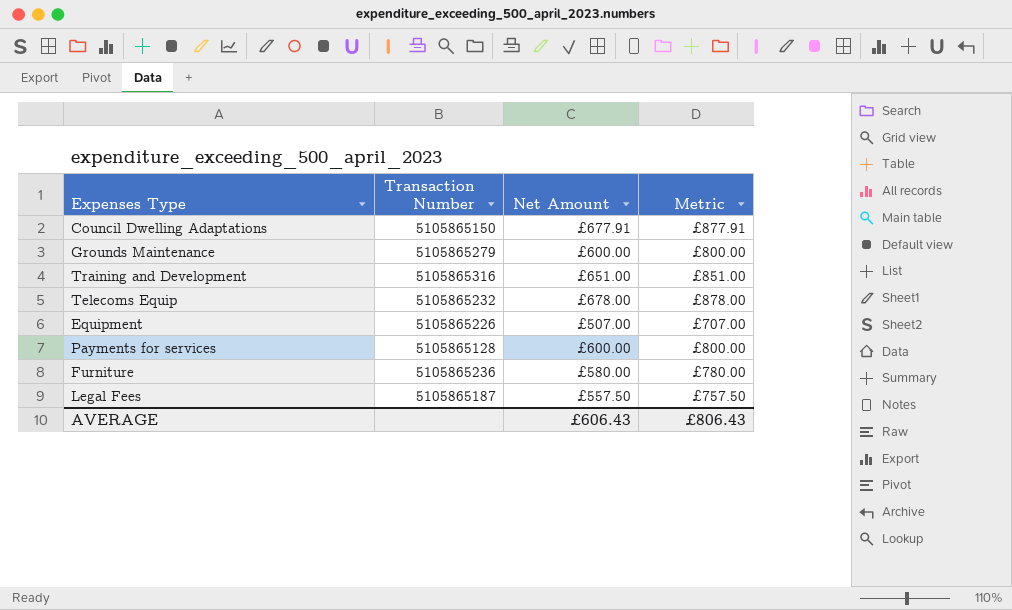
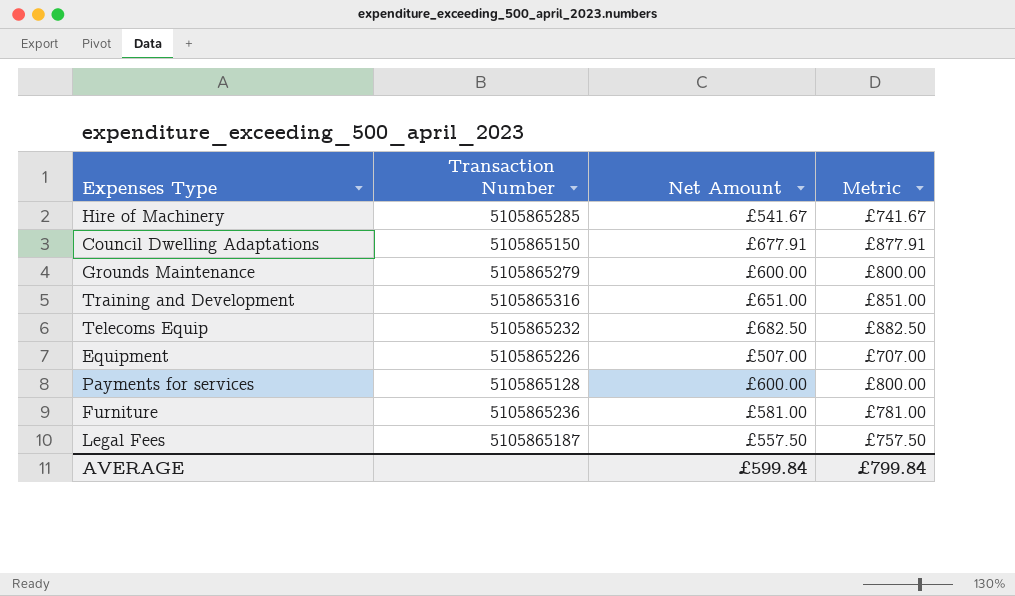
row Hire of Machinery: none -> 5105865285 | £541.67 | £741.67
Telecoms Equip | Net Amount: £678.00 -> £682.50
Telecoms Equip | Metric: £878.00 -> £882.50
Furniture | Net Amount: £580.00 -> £581.00
Furniture | Metric: £780.00 -> £781.00
AVERAGE | Net Amount: £606.43 -> £599.84
AVERAGE | Metric: £806.43 -> £799.84

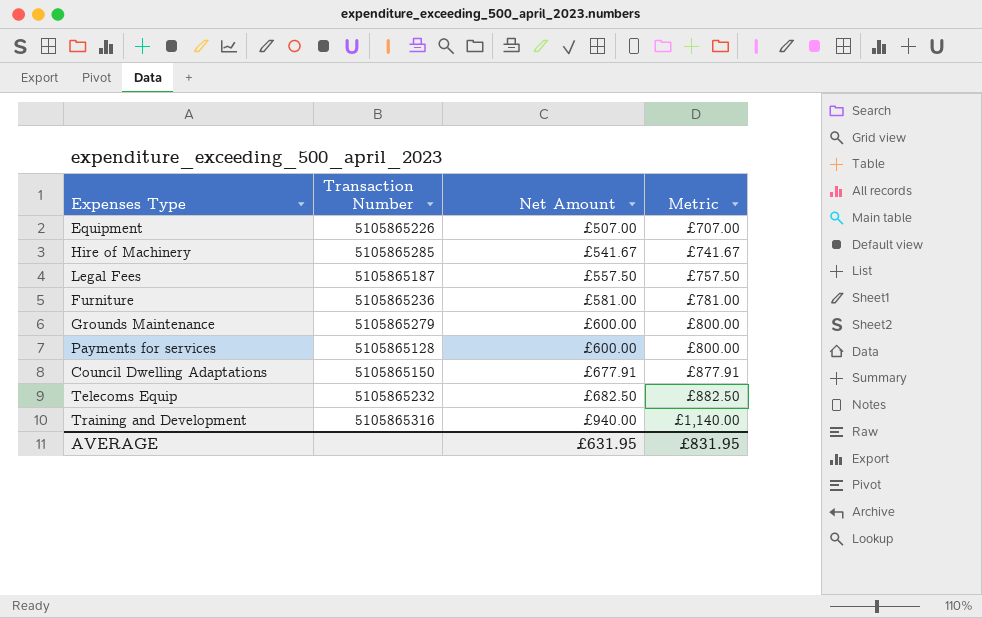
row order: none -> Net Amount ascending
Training and Development | Net Amount: £651.00 -> £940.00
Training and Development | Metric: £851.00 -> £1,140.00
AVERAGE | Net Amount: £599.84 -> £631.95
AVERAGE | Metric: £799.84 -> £831.95

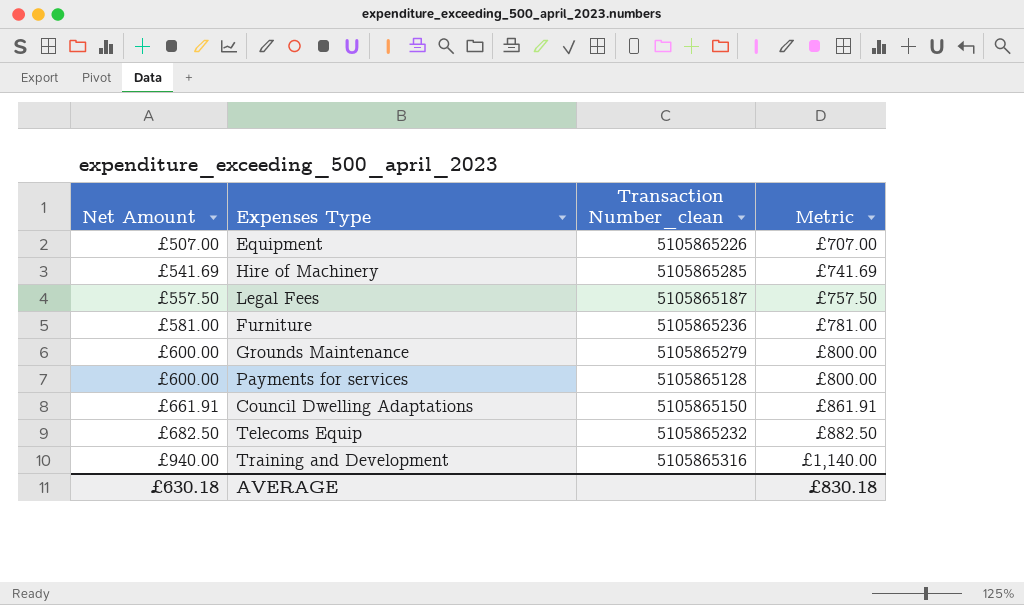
column Net Amount | position: 3 -> 1
column name: Transaction Number -> Transaction Number_clean
Hire of Machinery | Net Amount: £541.67 -> £541.69
Hire of Machinery | Metric: £741.67 -> £741.69
Council Dwelling Adaptations | Net Amount: £677.91 -> £661.91
Council Dwelling Adaptations | Metric: £877.91 -> £861.91
AVERAGE | Net Amount: £631.95 -> £630.18
AVERAGE | Metric: £831.95 -> £830.18

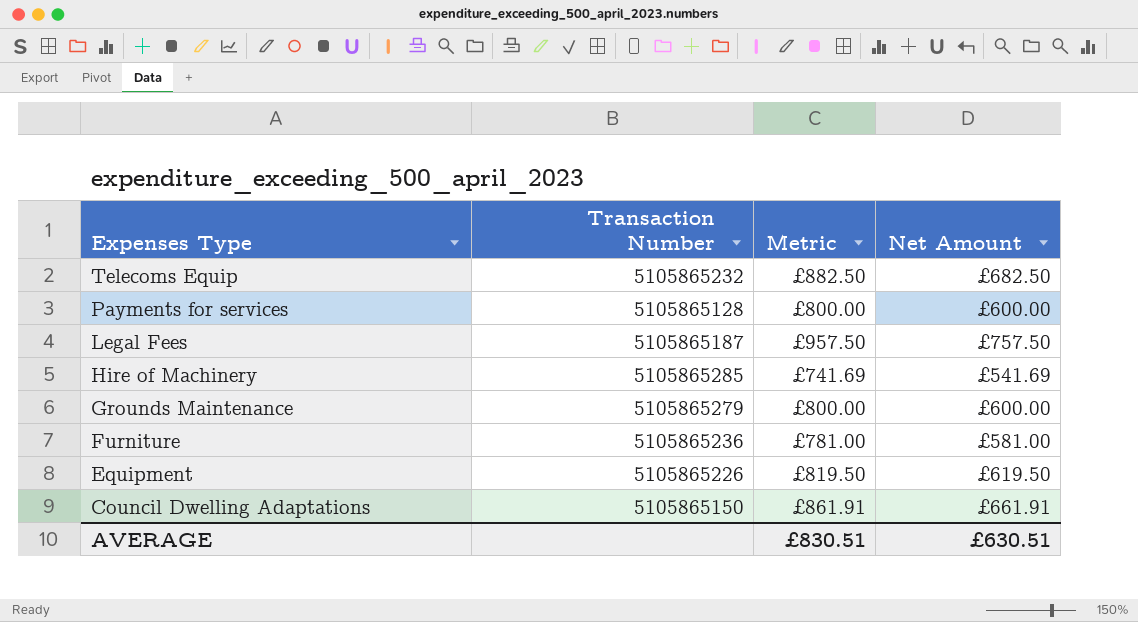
row order: Net Amount ascending -> Expenses Type descending
column name: Transaction Number_clean -> Transaction Number
column Net Amount | position: 1 -> 4
row Training and Development: £940.00 | 5105865316 | £1,140.00 -> none
Legal Fees | Metric: £757.50 -> £957.50
Legal Fees | Net Amount: £557.50 -> £757.50
Equipment | Metric: £707.00 -> £819.50
Equipment | Net Amount: £507.00 -> £619.50
AVERAGE | Metric: £830.18 -> £830.51
AVERAGE | Net Amount: £630.18 -> £630.51

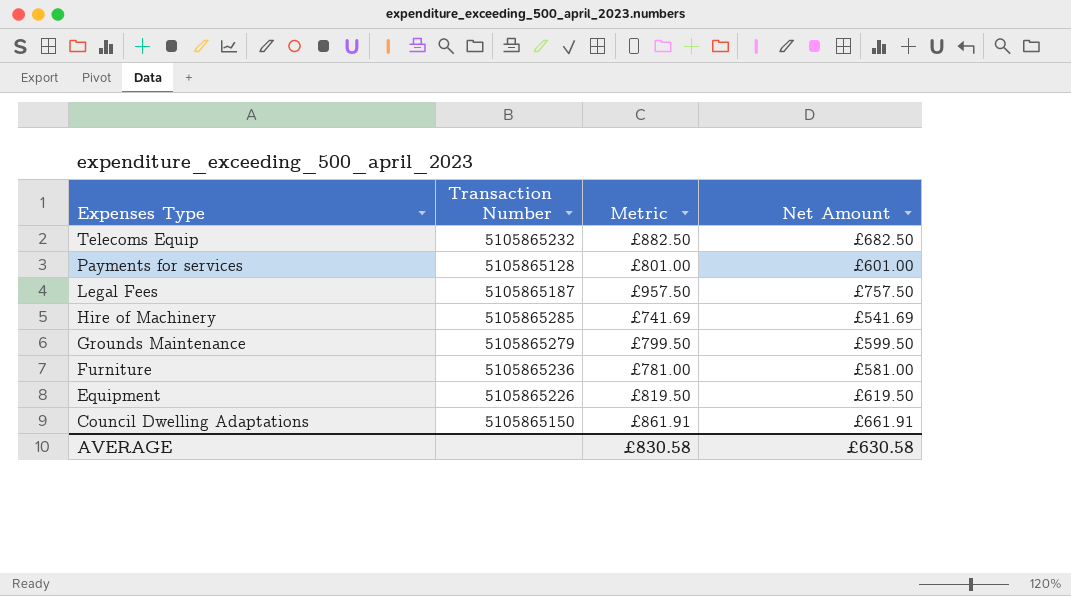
Payments for services | Metric: £800.00 -> £801.00
Payments for services | Net Amount: £600.00 -> £601.00
Grounds Maintenance | Metric: £800.00 -> £799.50
Grounds Maintenance | Net Amount: £600.00 -> £599.50
AVERAGE | Metric: £830.51 -> £830.58
AVERAGE | Net Amount: £630.51 -> £630.58

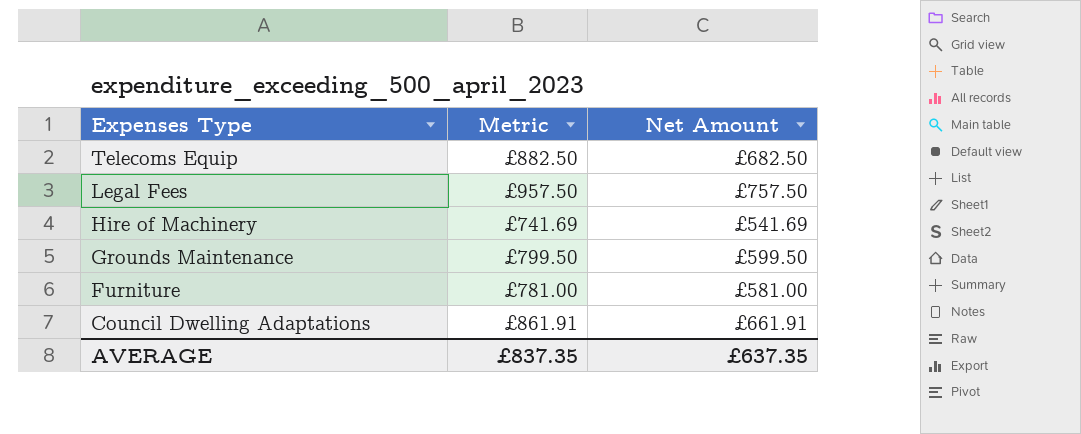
column Transaction Number | position: 2 -> none
row Payments for services: 5105865128 | £801.00 | £601.00 -> none
row Equipment: 5105865226 | £819.50 | £619.50 -> none
AVERAGE | Metric: £830.58 -> £837.35
AVERAGE | Net Amount: £630.58 -> £637.35

